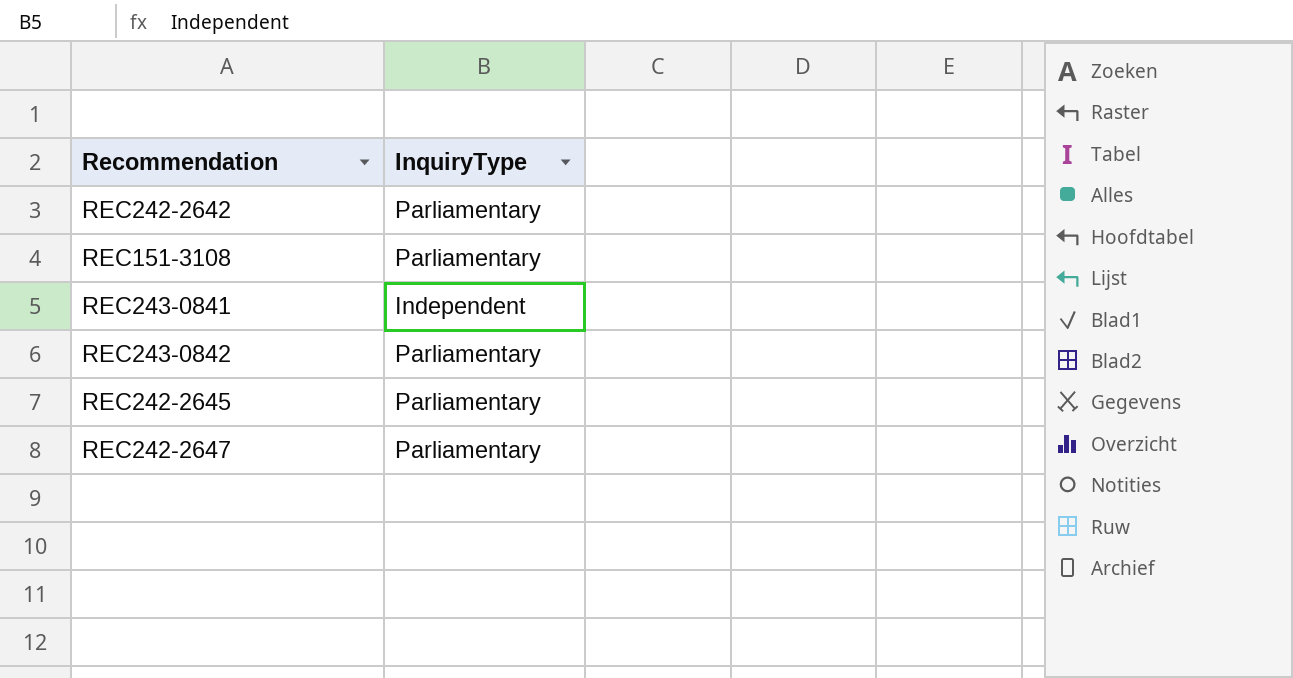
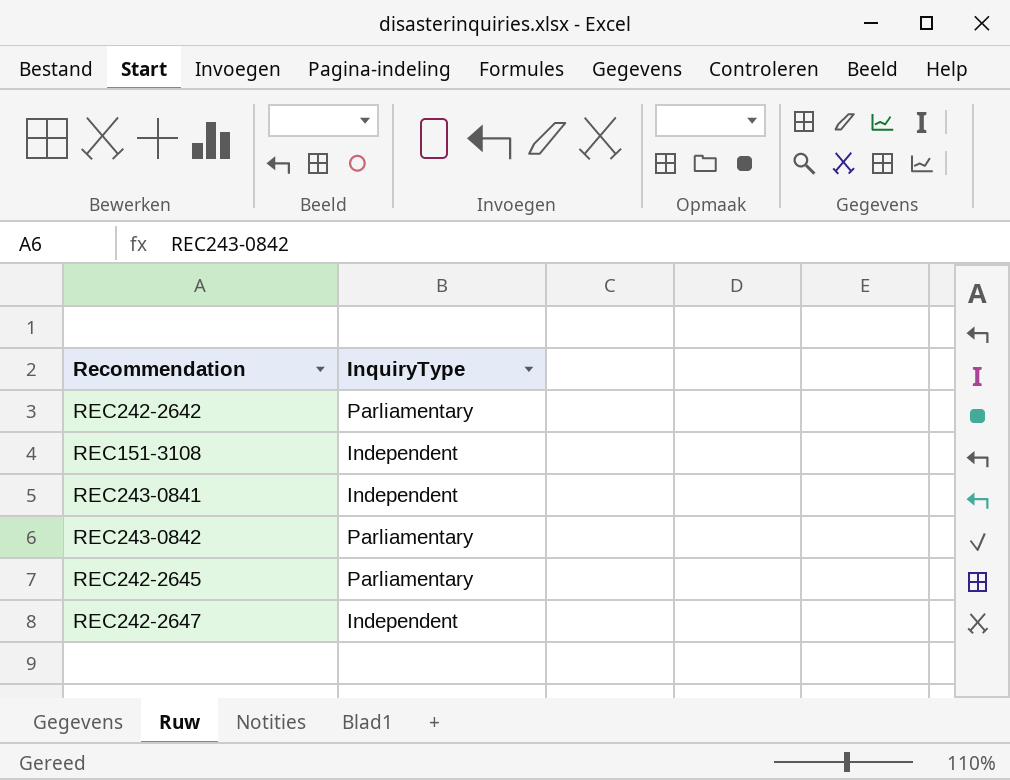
REC151-3108 | InquiryType: Parliamentary -> Independent
REC242-2647 | InquiryType: Parliamentary -> Independent

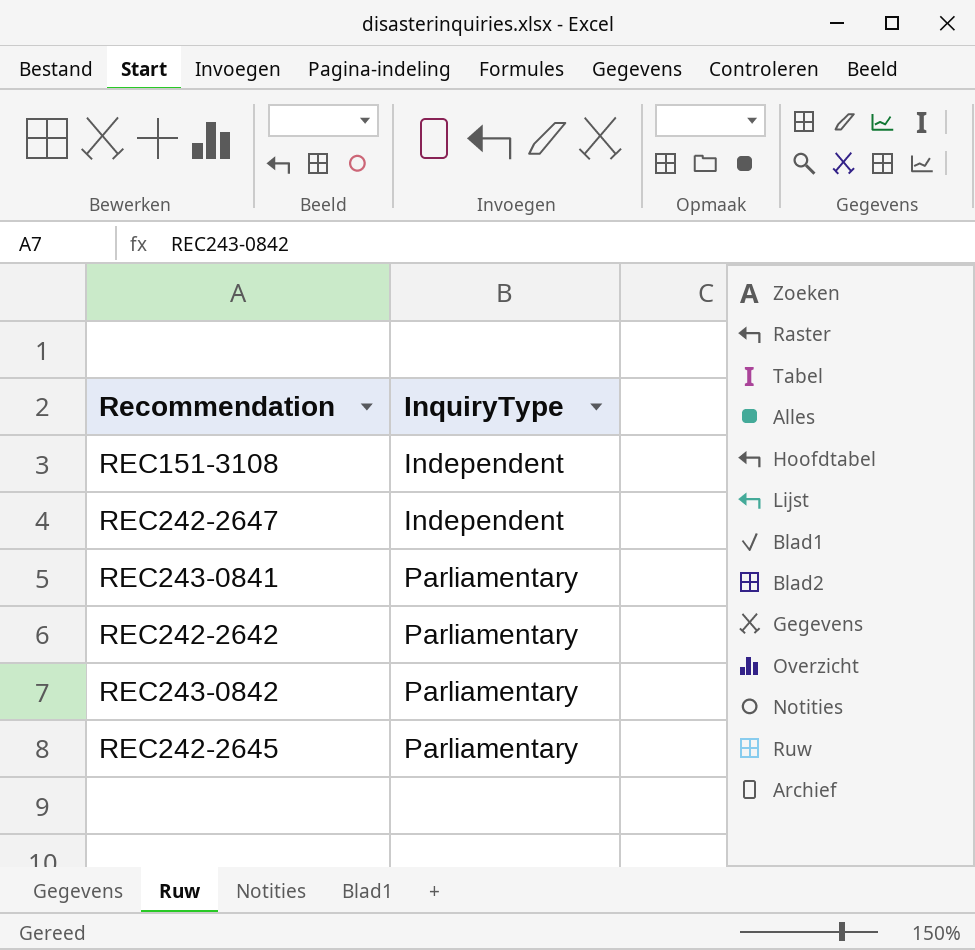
row order: none -> InquiryType ascending
REC243-0841 | InquiryType: Independent -> Parliamentary

